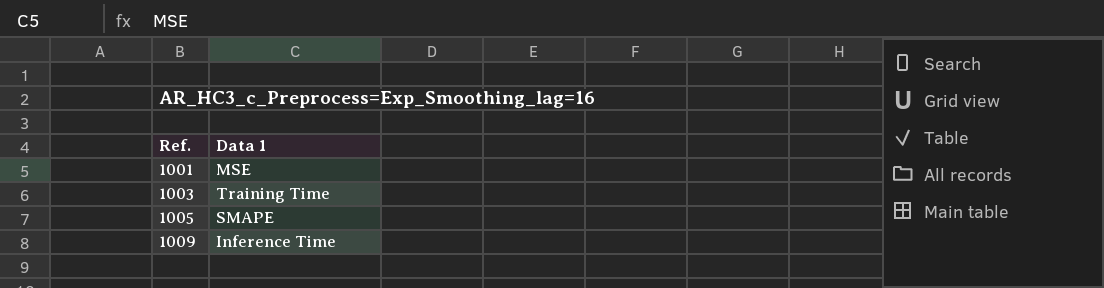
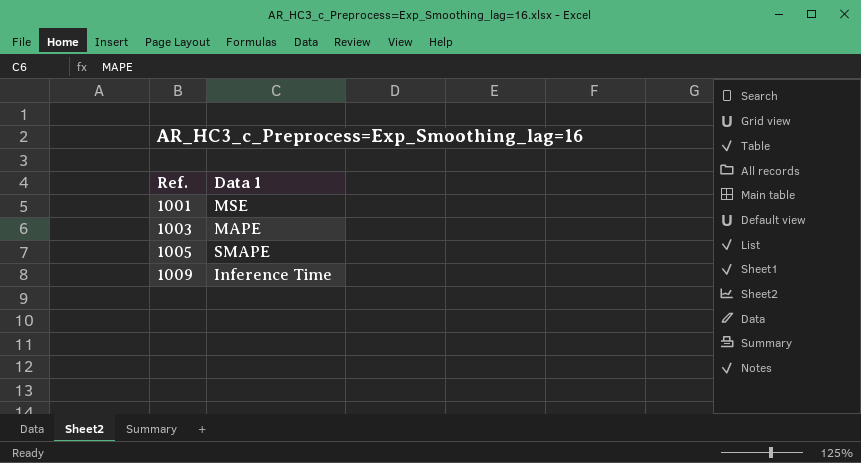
1003 | Data 1: Training Time -> MAPE

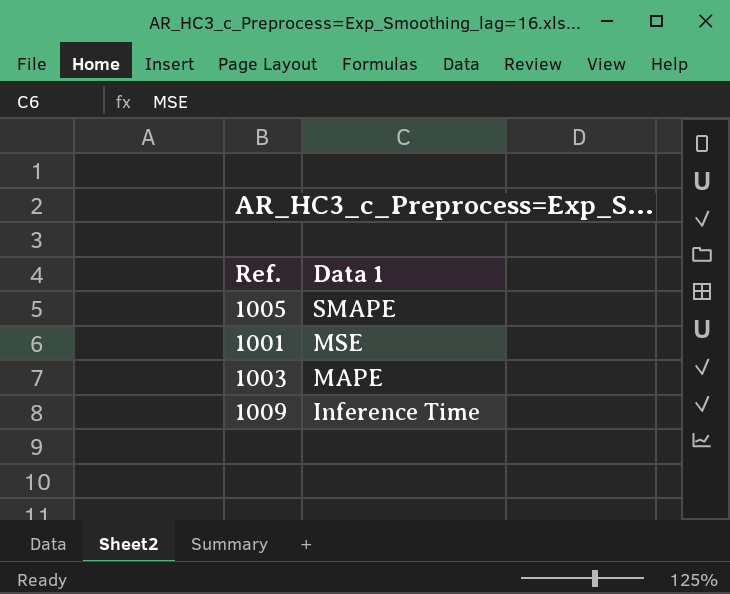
row order: Ref. ascending -> Data 1 descending

